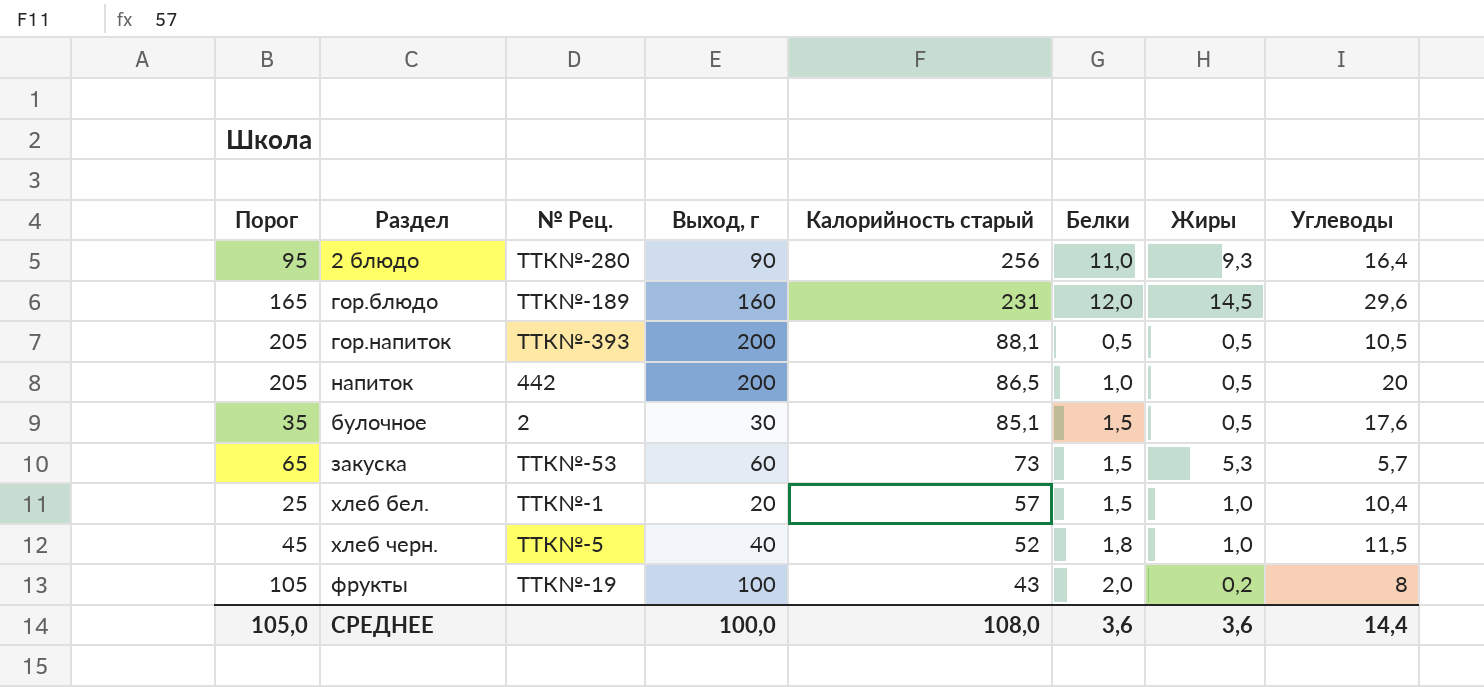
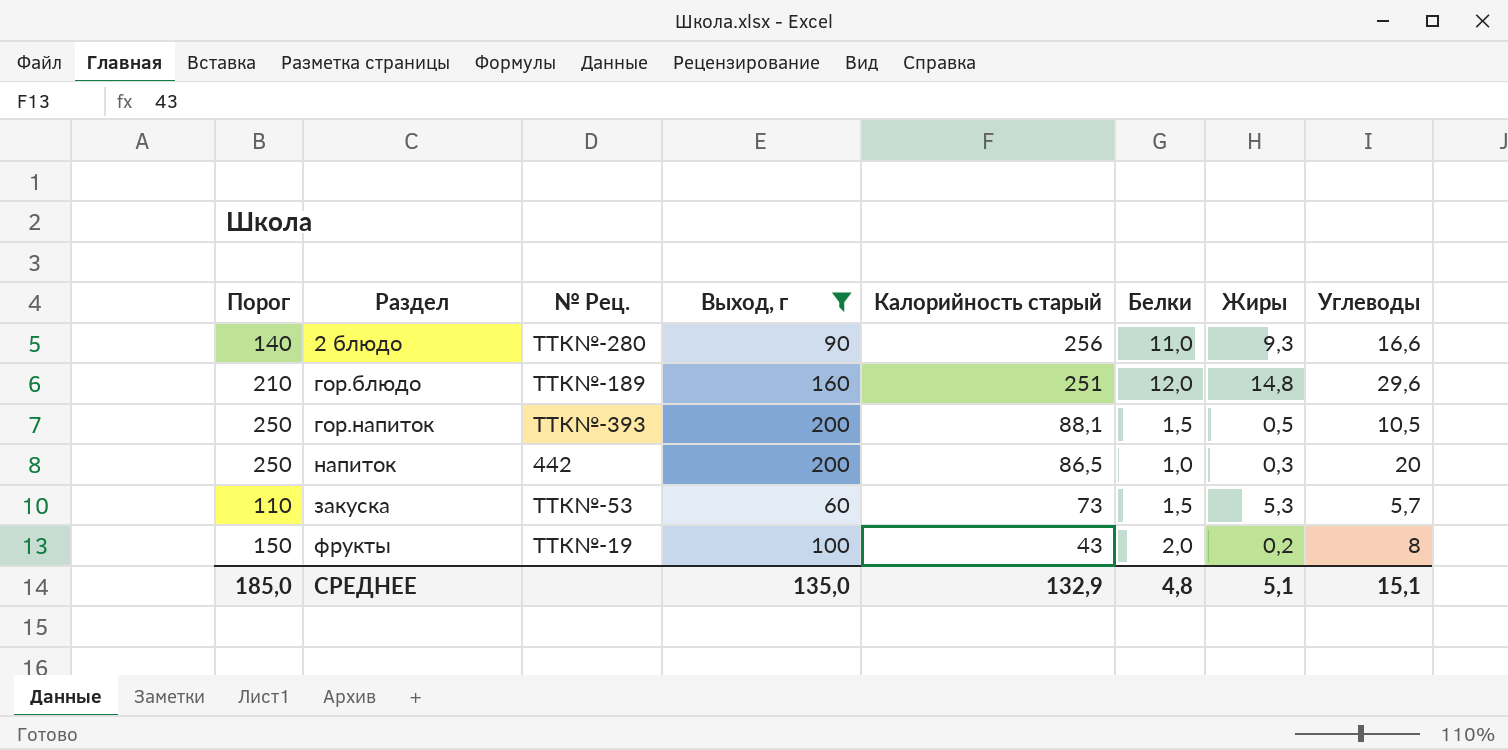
filter: none -> Выход, г >= 60
column Порог | formula: [Выход, г] + 5 -> [Выход, г] + 50
2 блюдо | Углеводы: 16,4 -> 16,6
гор.блюдо | Калорийность старый: 231 -> 251
гор.блюдо | Жиры: 14,5 -> 14,8
гор.напиток | Белки: 0,5 -> 1,5
напиток | Жиры: 0,5 -> 0,3
СРЕДНЕЕ | Порог: 105,0 -> 185,0
СРЕДНЕЕ | Выход, г: 100,0 -> 135,0
СРЕДНЕЕ | Калорийность старый: 108,0 -> 132,9
СРЕДНЕЕ | Белки: 3,6 -> 4,8
СРЕДНЕЕ | Жиры: 3,6 -> 5,1
СРЕДНЕЕ | Углеводы: 14,4 -> 15,1

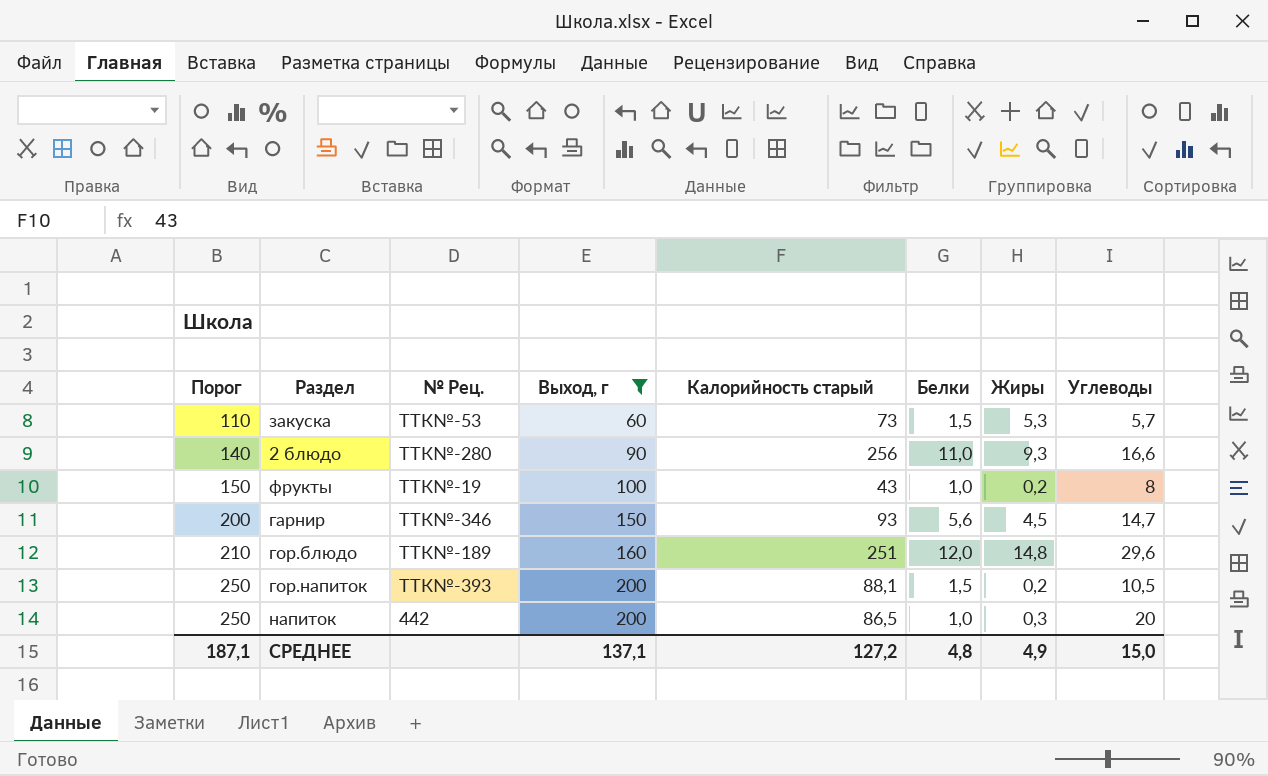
row order: Калорийность старый descending -> Порог ascending
фрукты | Белки: 2,0 -> 1,0
row гарнир: none -> 200 | ТТК№-346 | 150 | 93 | 5,6 | 4,5 | 14,7
гор.напиток | Жиры: 0,5 -> 0,2
СРЕДНЕЕ | Порог: 185,0 -> 187,1
СРЕДНЕЕ | Выход, г: 135,0 -> 137,1
СРЕДНЕЕ | Калорийность старый: 132,9 -> 127,2
СРЕДНЕЕ | Жиры: 5,1 -> 4,9
СРЕДНЕЕ | Углеводы: 15,1 -> 15,0

